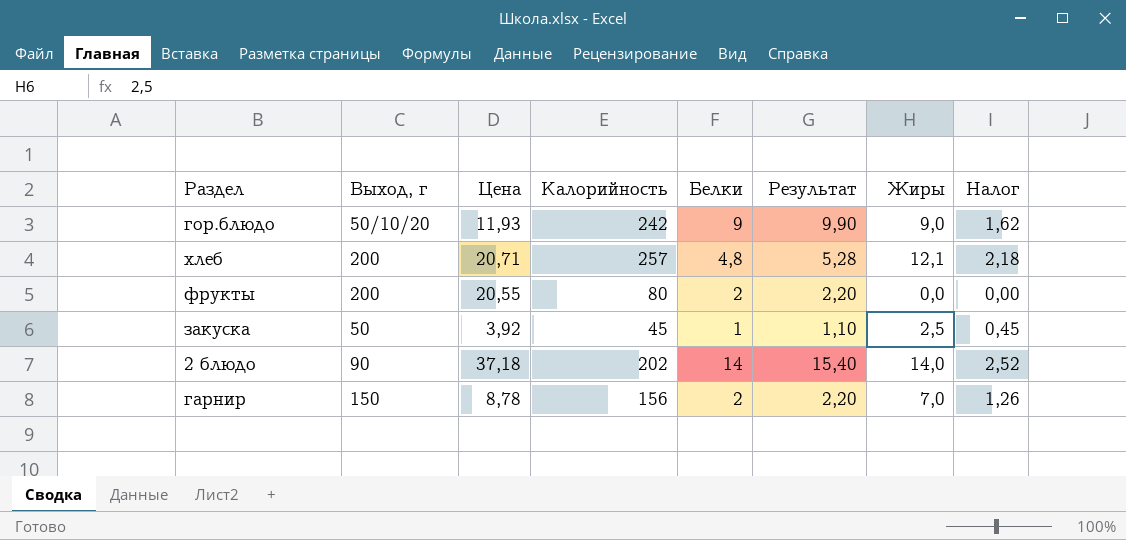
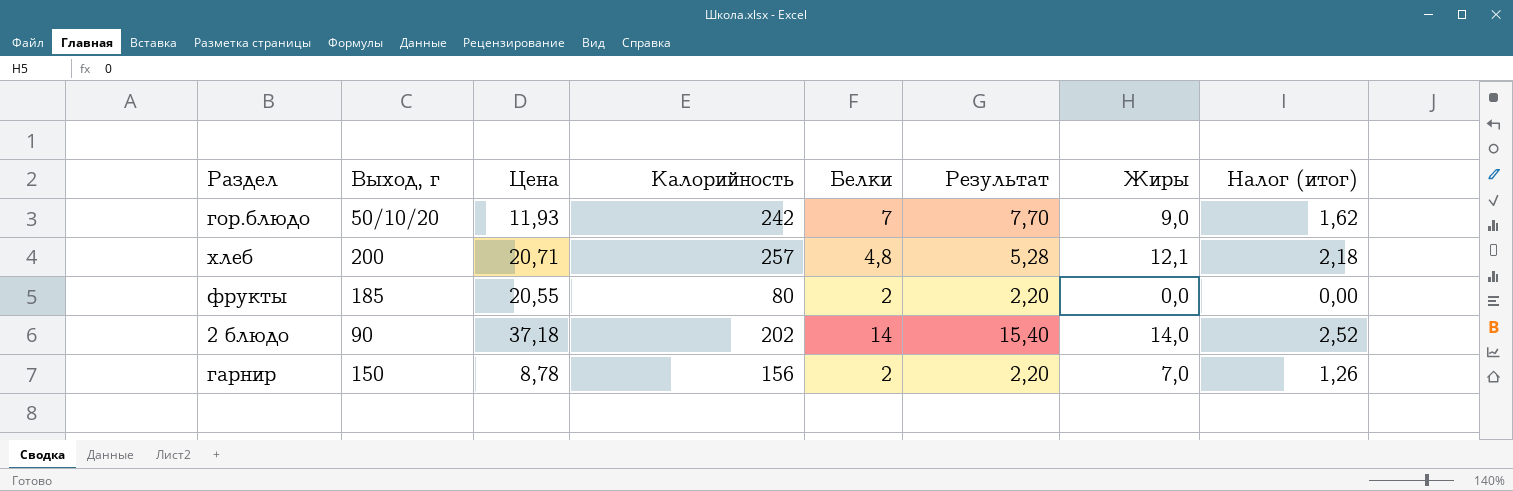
column name: Налог -> Налог (итог)
row закуска: 50 | 3,92 | 45 | 1 | 1,10 | 2,5 | 0,45 -> none
гор.блюдо | Белки: 9 -> 7
гор.блюдо | Результат: 9,90 -> 7,70
фрукты | Выход, г: 200 -> 185

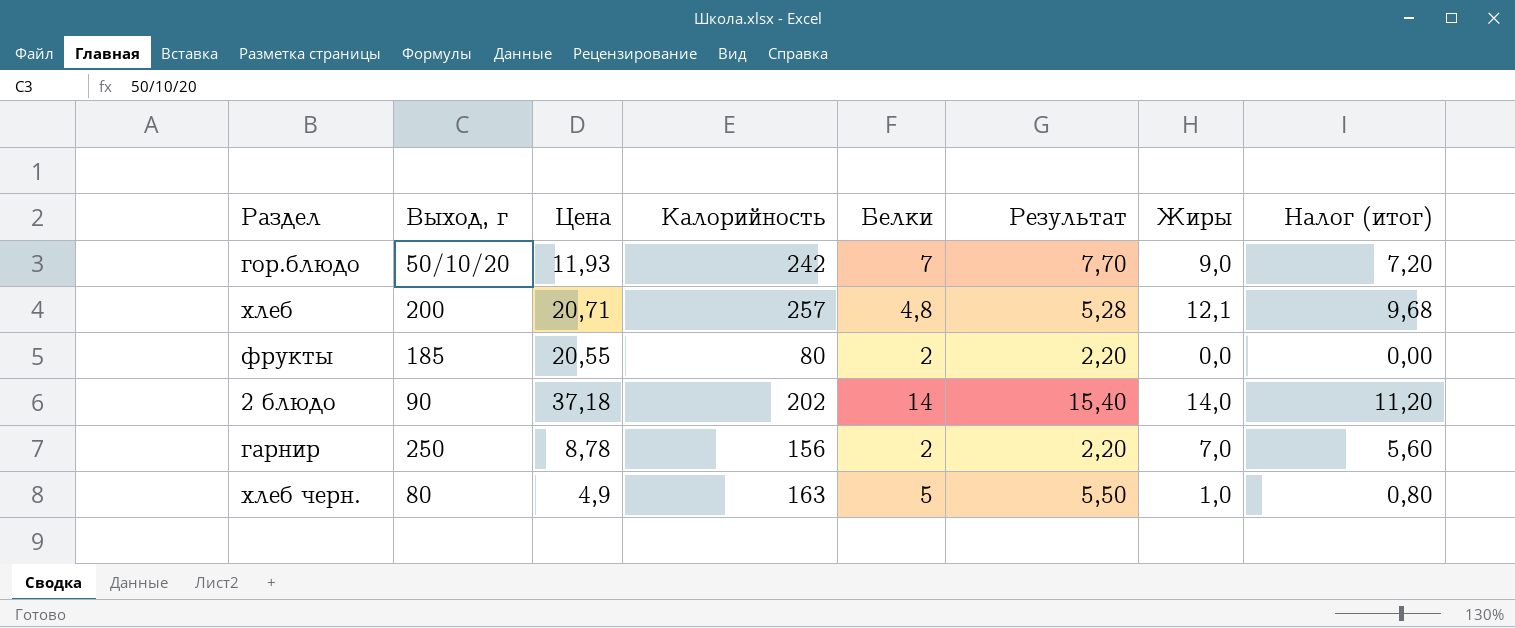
column Налог (итог) | formula: [Жиры] * 0,18 -> [Жиры] * 0,8
гарнир | Выход, г: 150 -> 250
row хлеб черн.: none -> 80 | 4,9 | 163 | 5 | 5,50 | 1,0 | 0,80

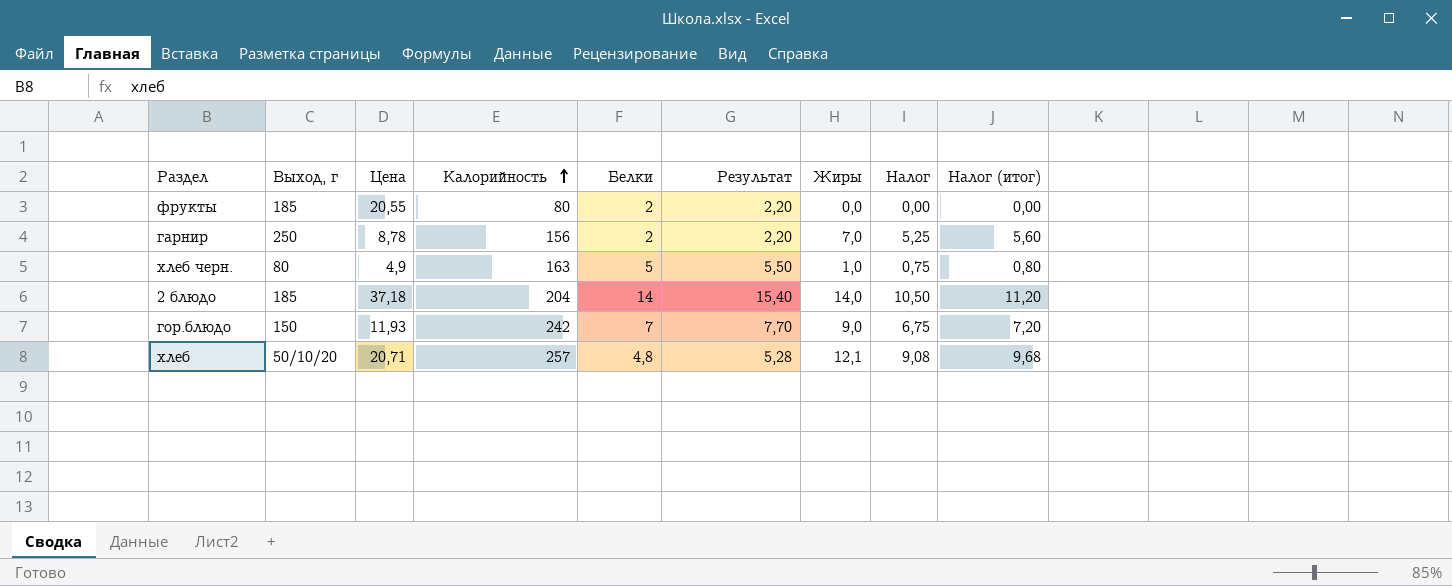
row order: none -> Калорийность ascending
column Налог | formula: none -> [Жиры] * 0,75
2 блюдо | Выход, г: 90 -> 185
2 блюдо | Калорийность: 202 -> 204
гор.блюдо | Выход, г: 50/10/20 -> 150
хлеб | Выход, г: 200 -> 50/10/20

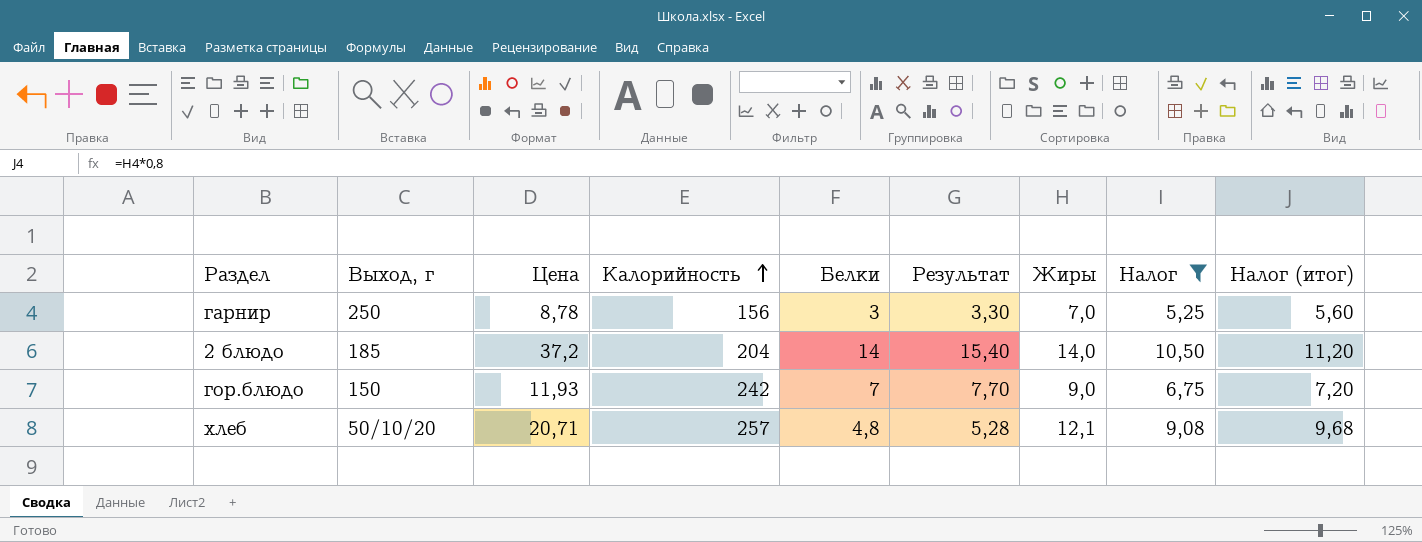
filter: none -> Налог >= 5,25
гарнир | Белки: 2 -> 3
гарнир | Результат: 2,20 -> 3,30
2 блюдо | Цена: 37,18 -> 37,2

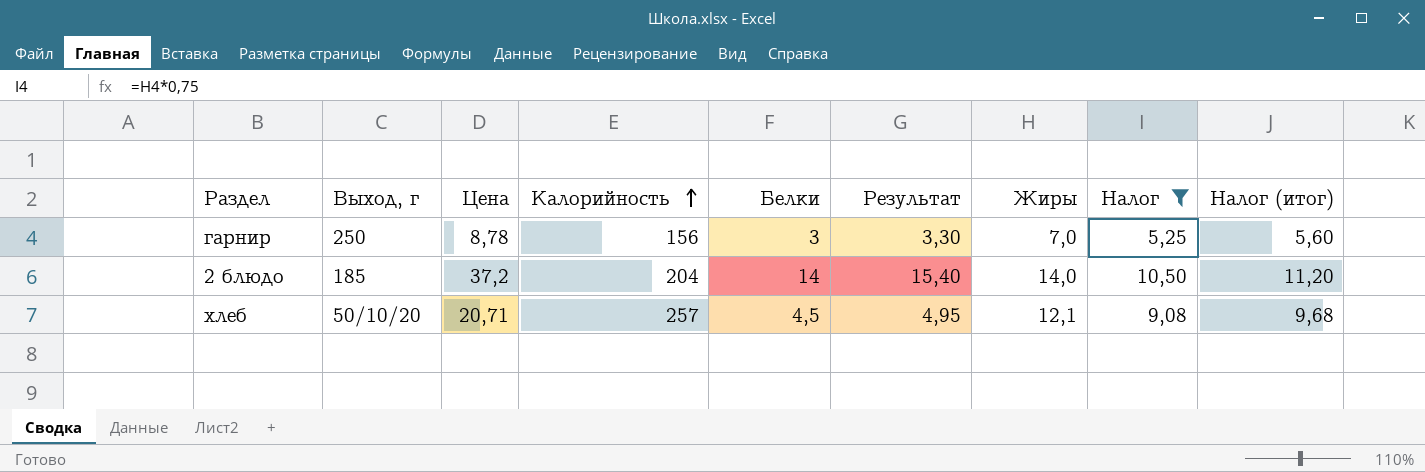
row гор.блюдо: 150 | 11,93 | 242 | 7 | 7,70 | 9,0 | 6,75 | 7,20 -> none
хлеб | Белки: 4,8 -> 4,5
хлеб | Результат: 5,28 -> 4,95

